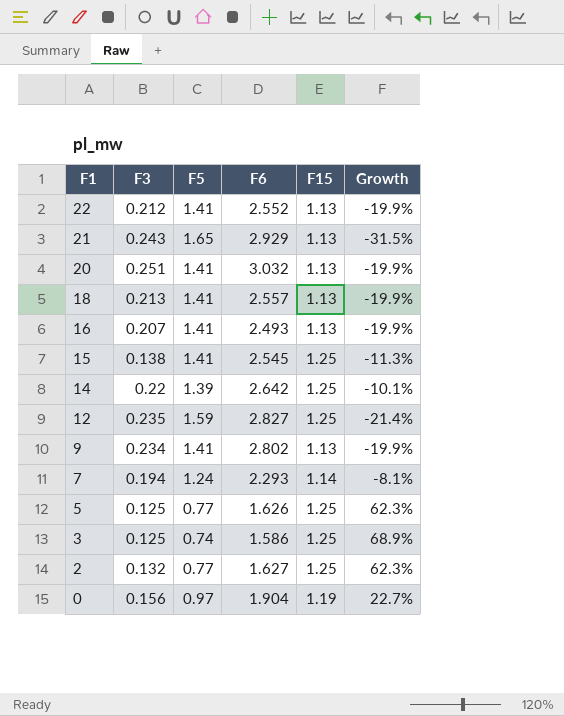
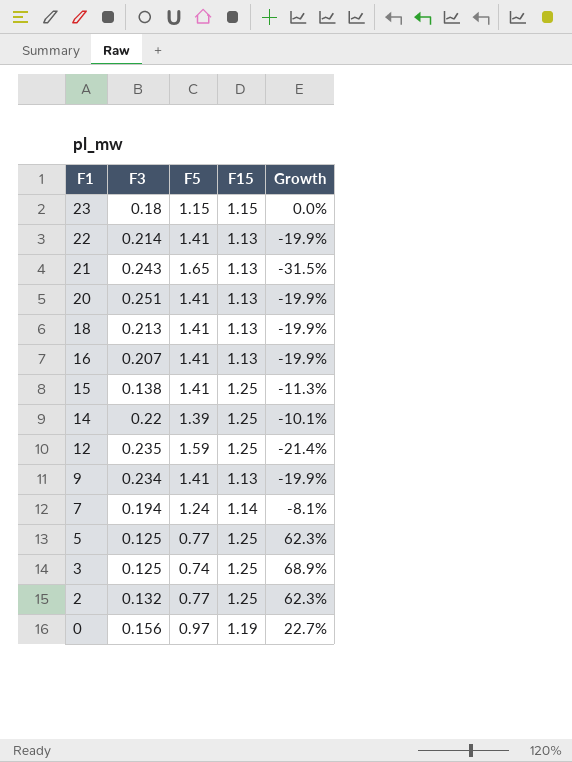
column F6 | position: 4 -> none
row 23: none -> 0.18 | 1.15 | 1.15 | 0.0%
22 | F3: 0.212 -> 0.214

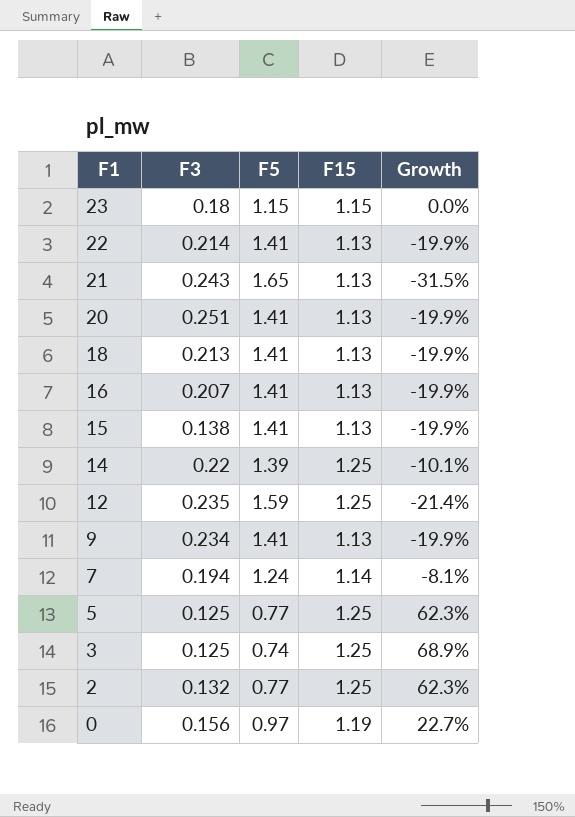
15 | F15: 1.25 -> 1.13
15 | Growth: -11.3% -> -19.9%

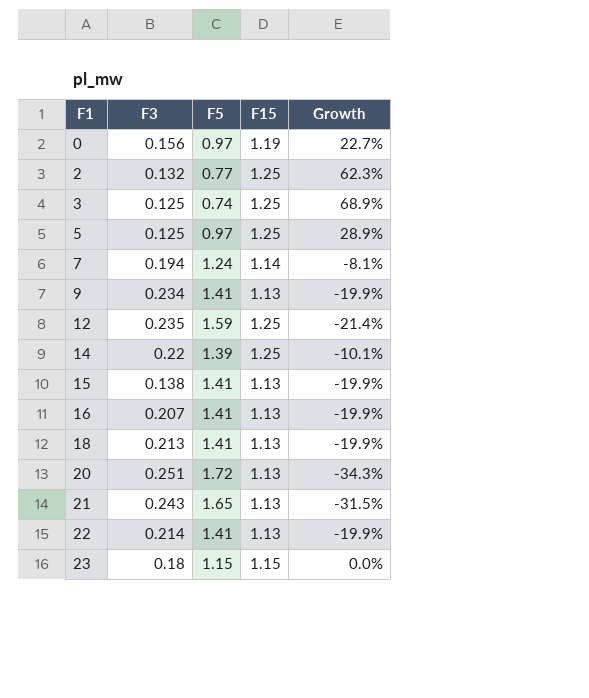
row order: F1 descending -> F1 ascending
5 | F5: 0.77 -> 0.97
5 | Growth: 62.3% -> 28.9%
20 | F5: 1.41 -> 1.72
20 | Growth: -19.9% -> -34.3%

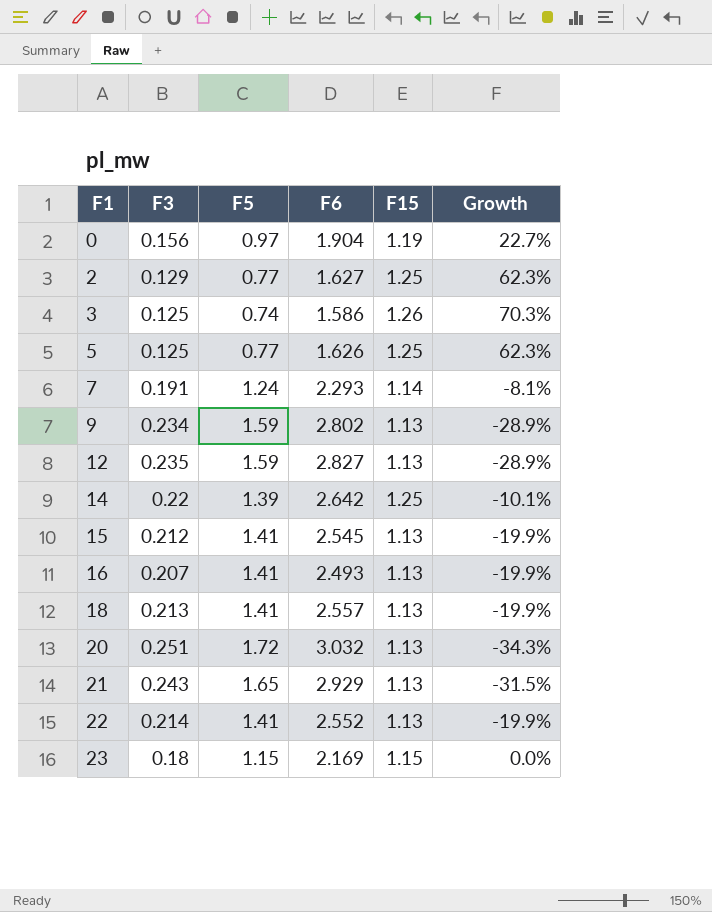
column F6 | position: none -> 4
2 | F3: 0.132 -> 0.129
3 | F15: 1.25 -> 1.26
3 | Growth: 68.9% -> 70.3%
5 | F5: 0.97 -> 0.77
5 | Growth: 28.9% -> 62.3%
7 | F3: 0.194 -> 0.191
9 | F5: 1.41 -> 1.59
9 | Growth: -19.9% -> -28.9%
12 | F15: 1.25 -> 1.13
12 | Growth: -21.4% -> -28.9%
15 | F3: 0.138 -> 0.212

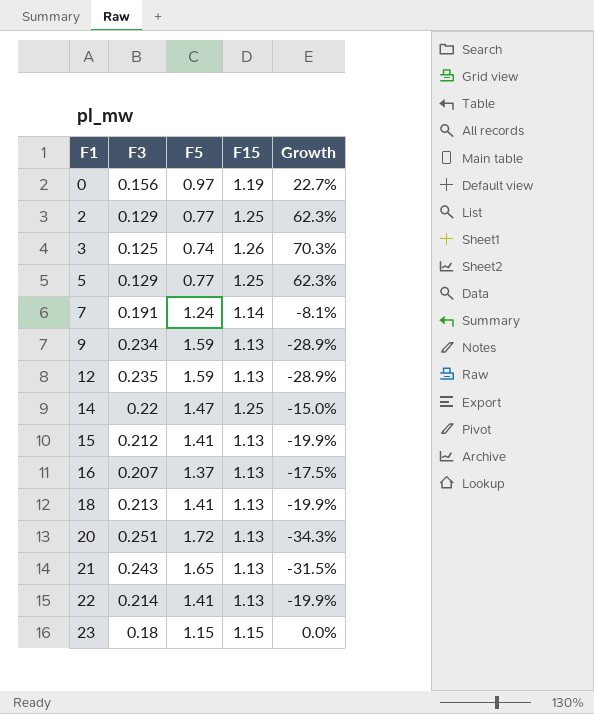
column F6 | position: 4 -> none
5 | F3: 0.125 -> 0.129
14 | F5: 1.39 -> 1.47
14 | Growth: -10.1% -> -15.0%
16 | F5: 1.41 -> 1.37
16 | Growth: -19.9% -> -17.5%

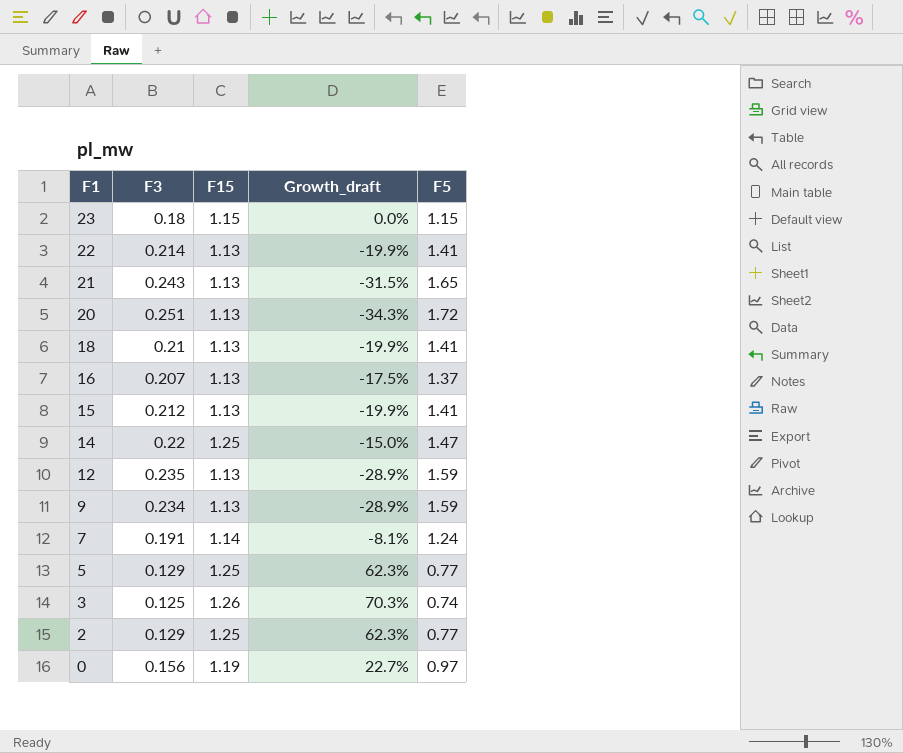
row order: F1 ascending -> F1 descending
column name: Growth -> Growth_draft
column F5 | position: 3 -> 5
18 | F3: 0.213 -> 0.21

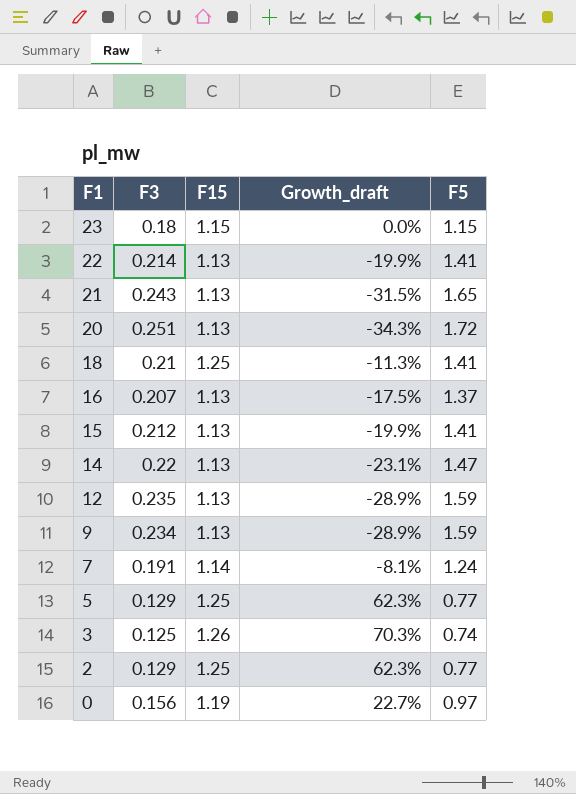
18 | F15: 1.13 -> 1.25
18 | Growth_draft: -19.9% -> -11.3%
14 | F15: 1.25 -> 1.13
14 | Growth_draft: -15.0% -> -23.1%

